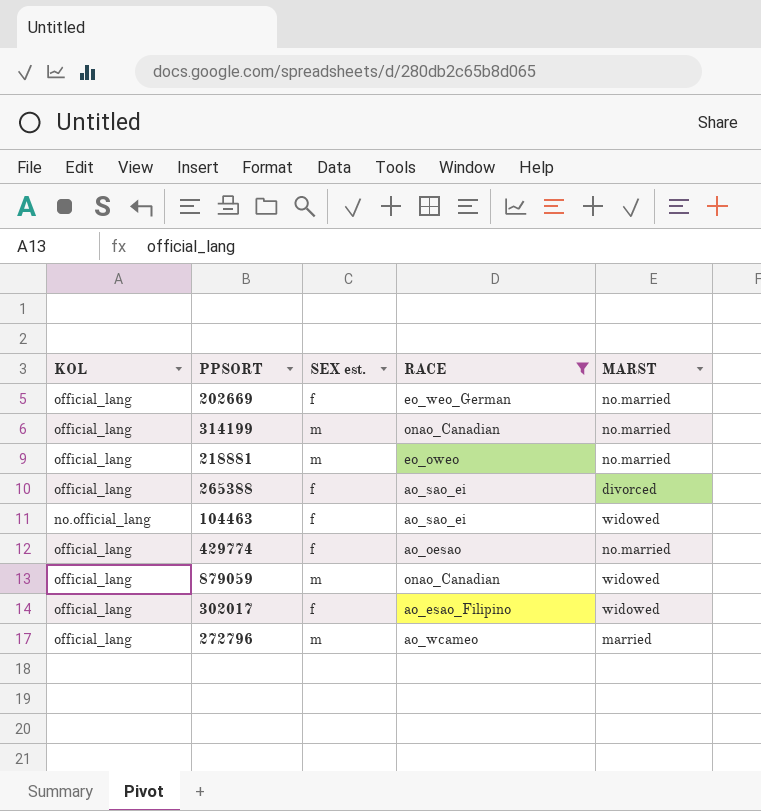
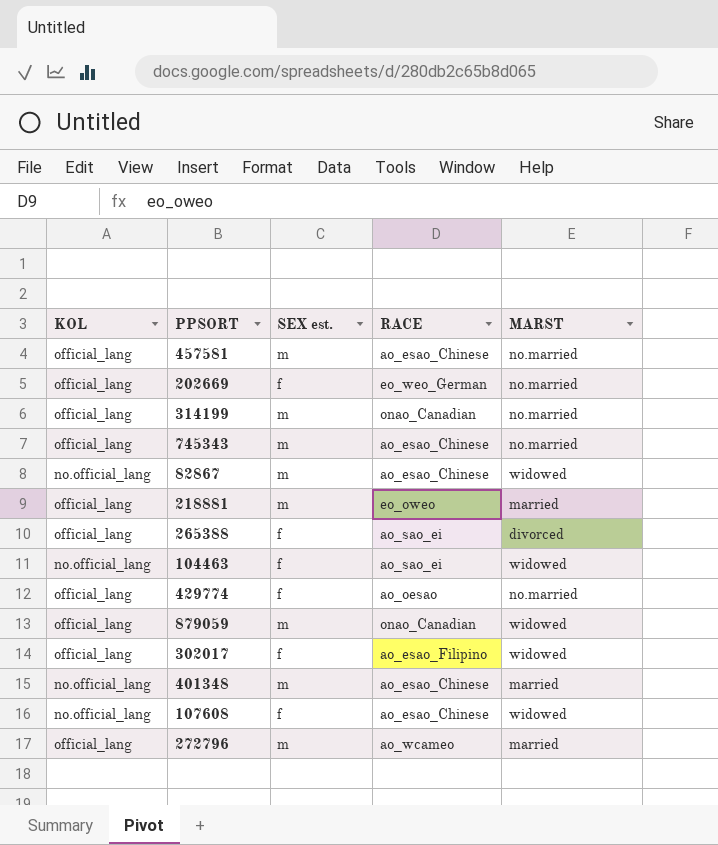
filter: RACE != ao_esao_Chinese -> none
218881 | MARST: no.married -> married

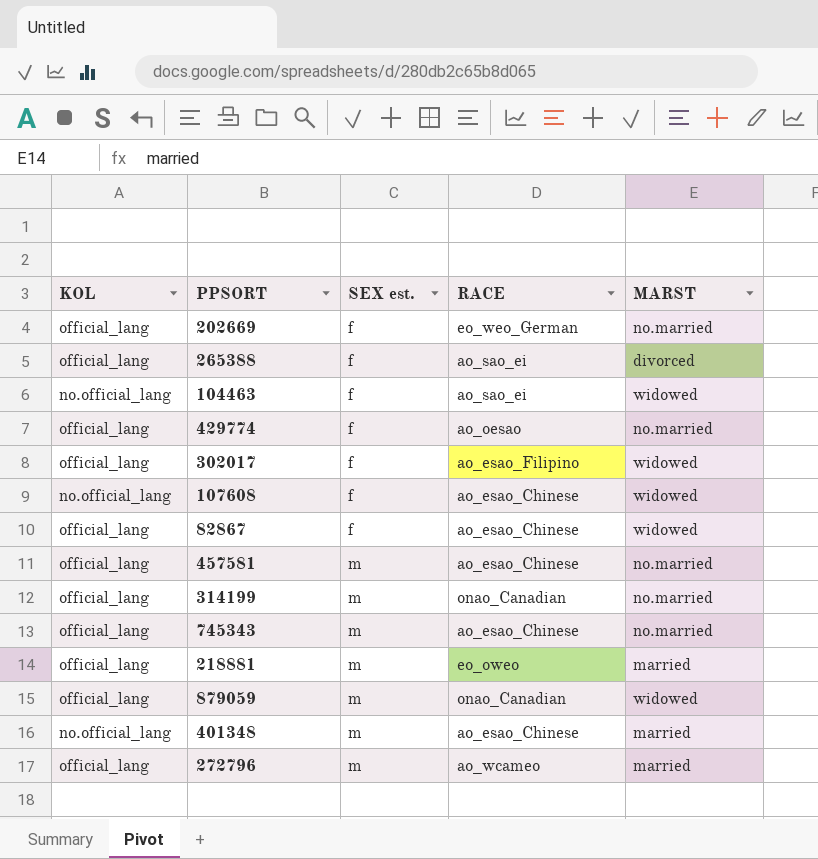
row order: none -> SEX est. ascending
82867 | KOL: no.official_lang -> official_lang
82867 | SEX est.: m -> f

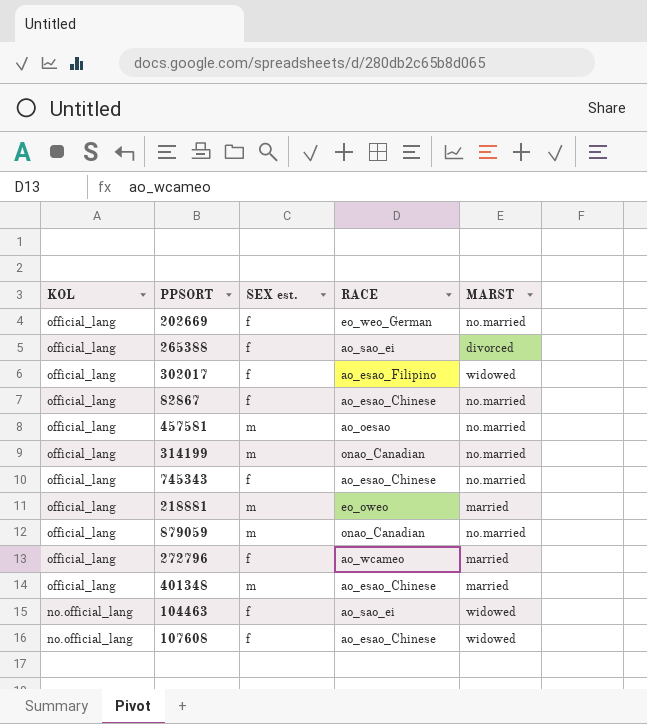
row order: SEX est. ascending -> KOL descending
row 429774: official_lang | f | ao_oesao | no.married -> none
82867 | MARST: widowed -> no.married
457581 | RACE: ao_esao_Chinese -> ao_oesao
745343 | SEX est.: m -> f
879059 | MARST: widowed -> no.married
272796 | SEX est.: m -> f
401348 | KOL: no.official_lang -> official_lang

